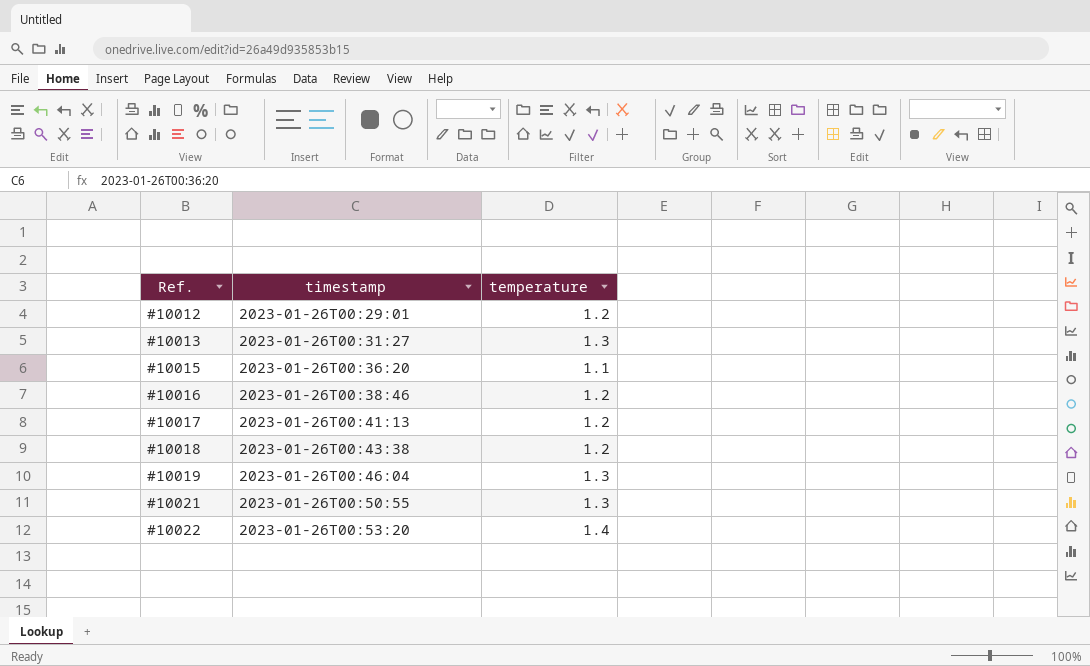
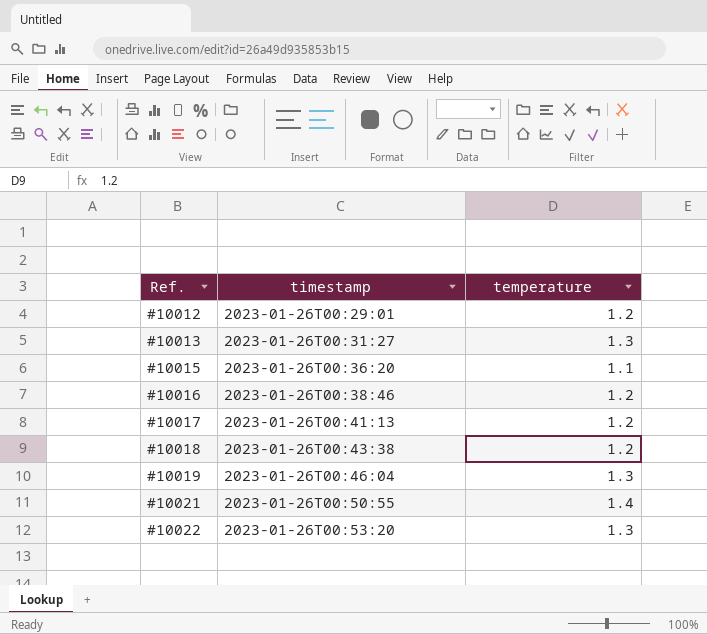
#10021 | temperature: 1.3 -> 1.4
#10022 | temperature: 1.4 -> 1.3

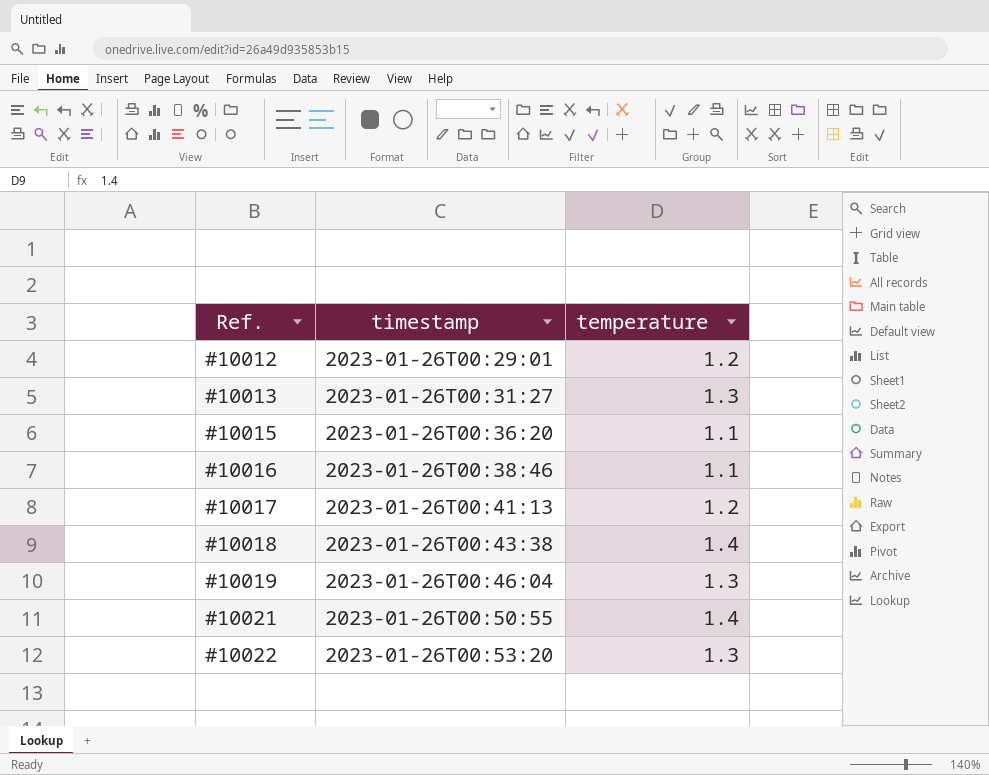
#10016 | temperature: 1.2 -> 1.1
#10018 | temperature: 1.2 -> 1.4

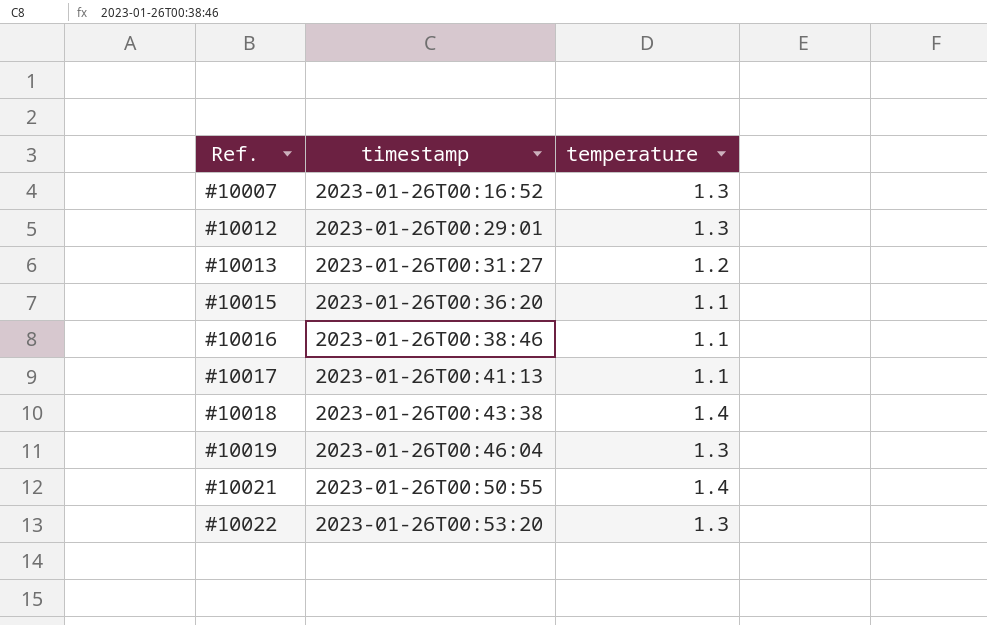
row #10007: none -> 2023-01-26T00:16:52 | 1.3
#10012 | temperature: 1.2 -> 1.3
#10013 | temperature: 1.3 -> 1.2
#10017 | temperature: 1.2 -> 1.1

